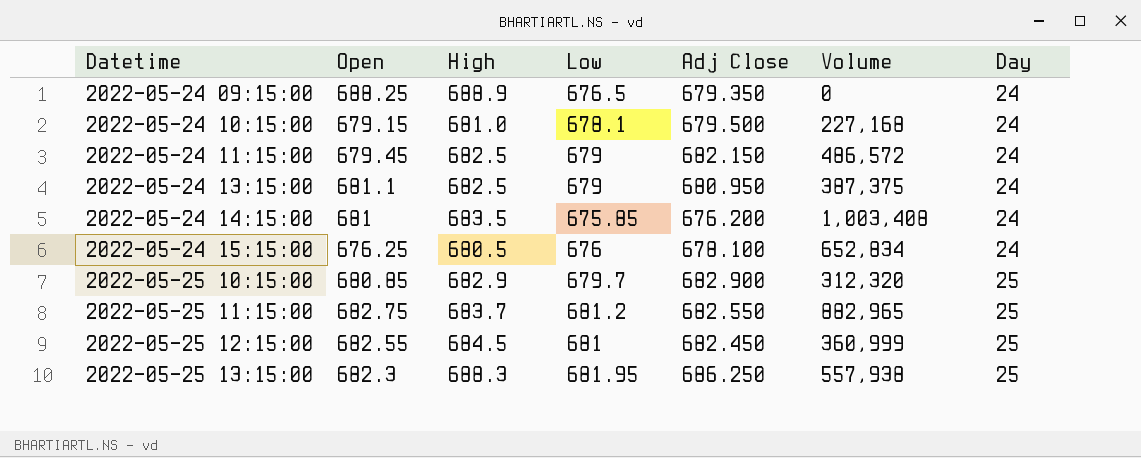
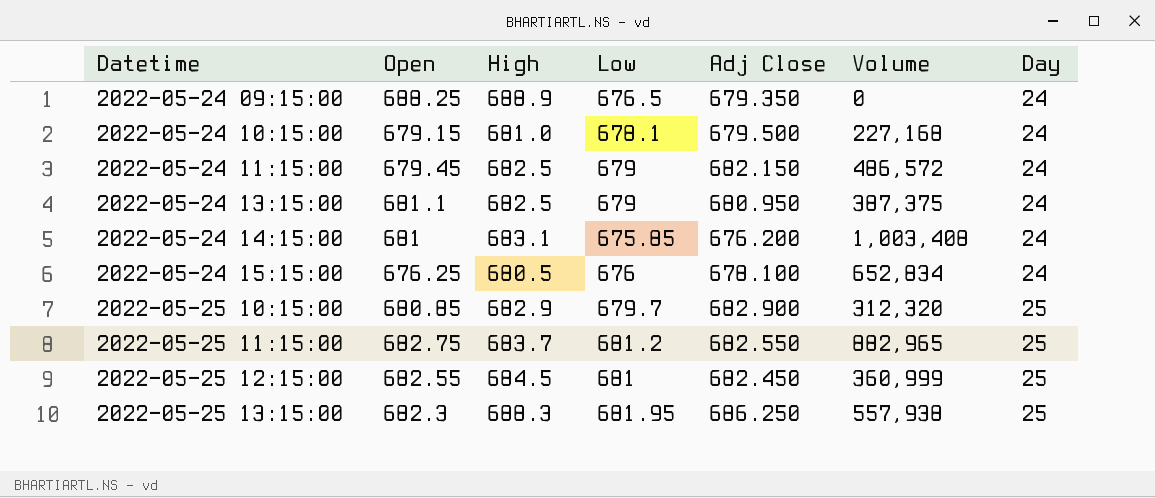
2022-05-24 14:15:00 | High: 683.5 -> 683.1

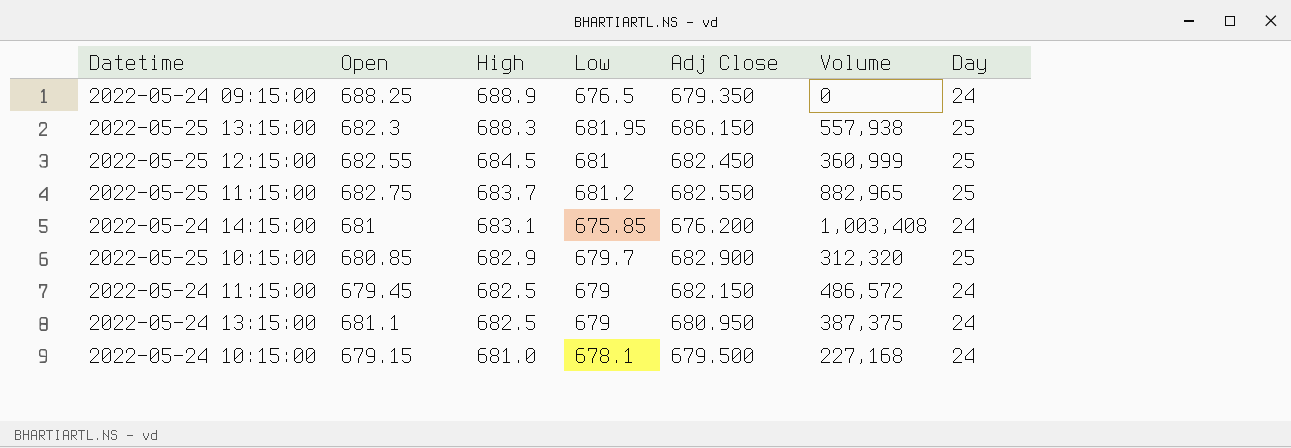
row order: Datetime ascending -> High descending
row 2022-05-24 15:15:00: 676.25 | 680.5 | 676 | 678.100 | 652,834 | 24 -> none
2022-05-25 13:15:00 | Adj Close: 686.250 -> 686.150

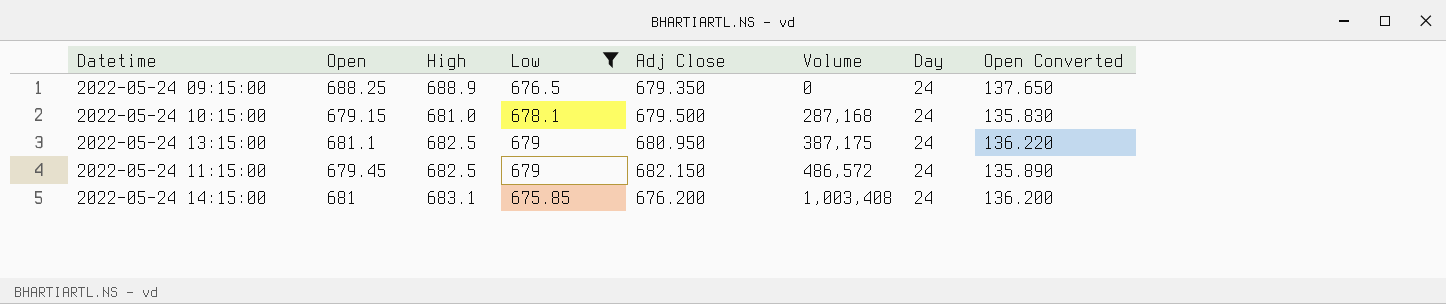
filter: none -> Low <= 679
row order: High descending -> Volume ascending
column Open Converted | formula: none -> [Open] * 0.2
2022-05-24 10:15:00 | Volume: 227,168 -> 287,168
2022-05-24 13:15:00 | Volume: 387,375 -> 387,175

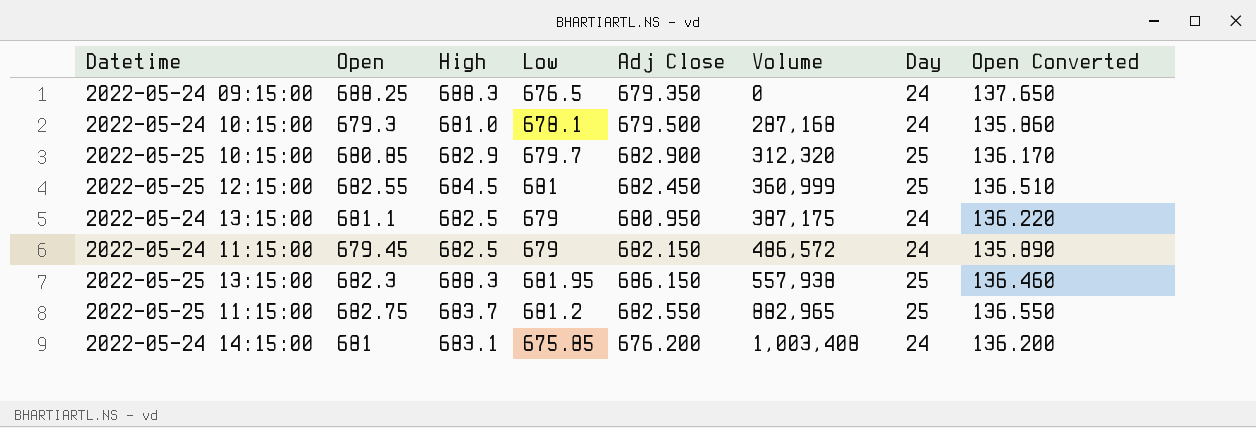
filter: Low <= 679 -> none
2022-05-24 09:15:00 | High: 688.9 -> 688.3
2022-05-24 10:15:00 | Open: 679.15 -> 679.3
2022-05-24 10:15:00 | Open Converted: 135.830 -> 135.860

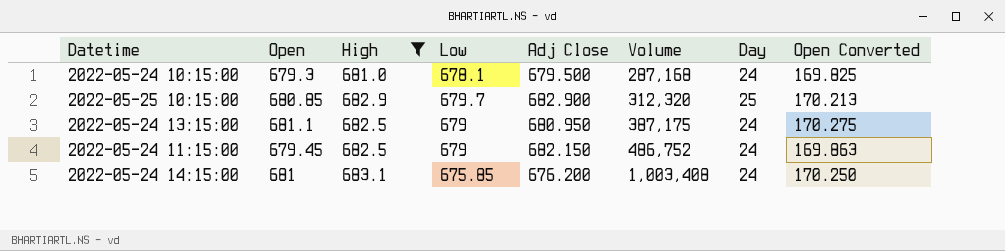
filter: none -> High <= 683.1
column Open Converted | formula: [Open] * 0.2 -> [Open] * 0.25
2022-05-24 11:15:00 | Volume: 486,572 -> 486,752

